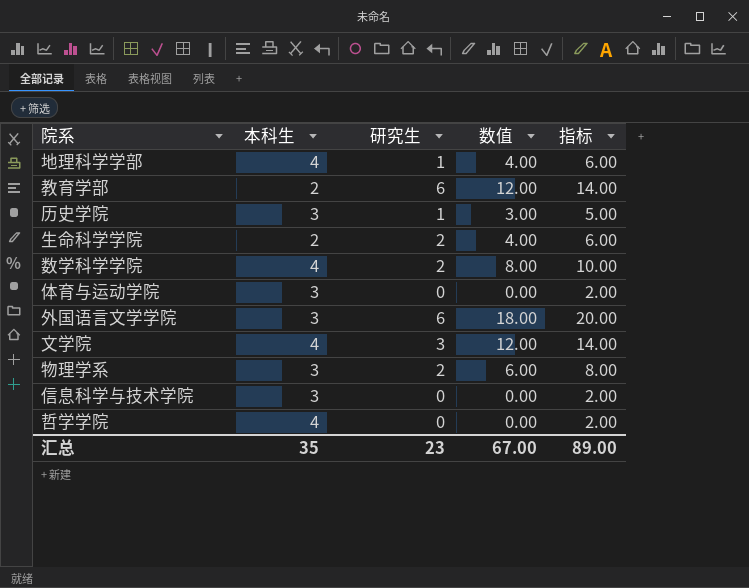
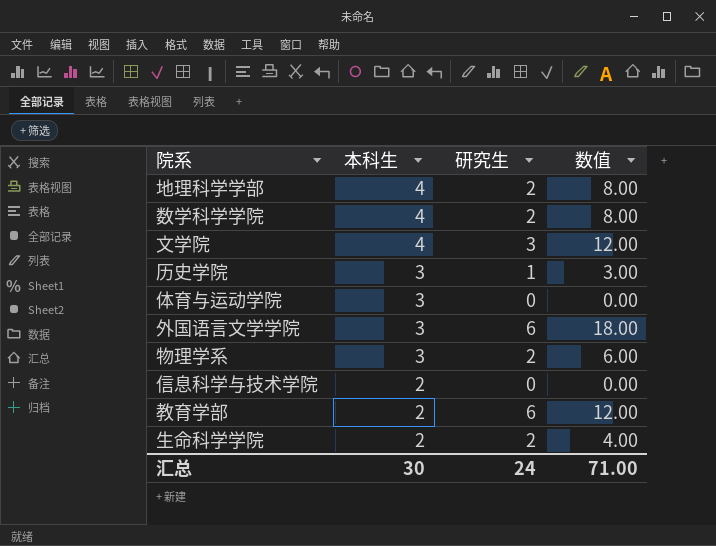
row order: none -> 本科生 descending
column 指标 | formula: [数值] + 2 -> none
row 哲学学院: 4 | 0 | 0.00 | 2.00 -> none
地理科学学部 | 研究生: 1 -> 2
地理科学学部 | 数值: 4.00 -> 8.00
信息科学与技术学院 | 本科生: 3 -> 2
汇总 | 本科生: 35 -> 30
汇总 | 研究生: 23 -> 24
汇总 | 数值: 67.00 -> 71.00

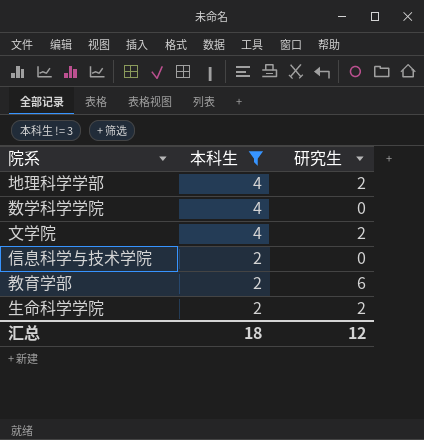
filter: none -> 本科生 != 3
column 数值 | formula: [本科生] * [研究生] -> none
数学科学学院 | 研究生: 2 -> 0
文学院 | 研究生: 3 -> 2
汇总 | 本科生: 30 -> 18
汇总 | 研究生: 24 -> 12

